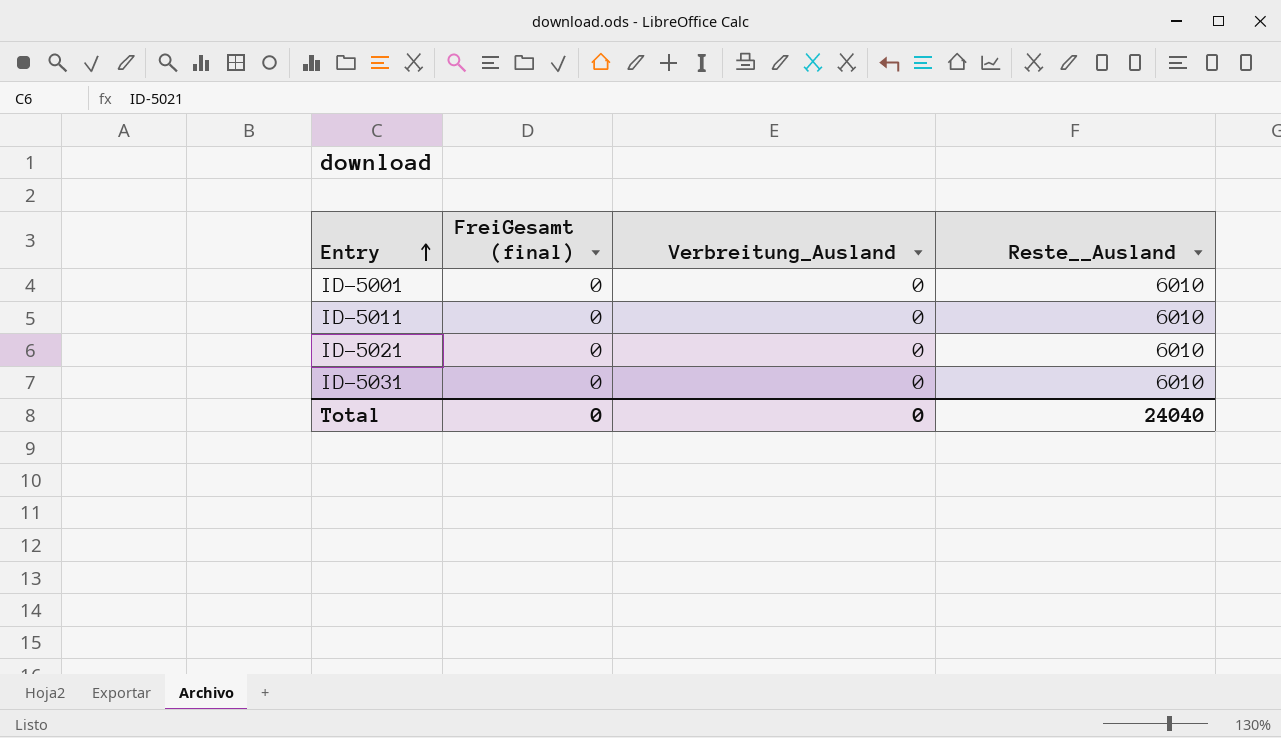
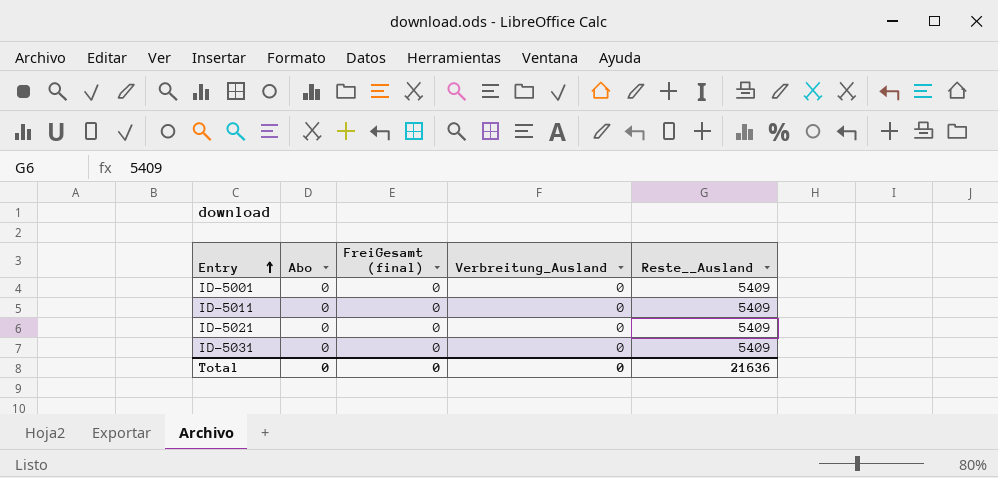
column Abo | position: none -> 2
ID-5001 | Reste__Ausland: 6010 -> 5409
ID-5011 | Reste__Ausland: 6010 -> 5409
ID-5021 | Reste__Ausland: 6010 -> 5409
ID-5031 | Reste__Ausland: 6010 -> 5409
Total | Reste__Ausland: 24040 -> 21636

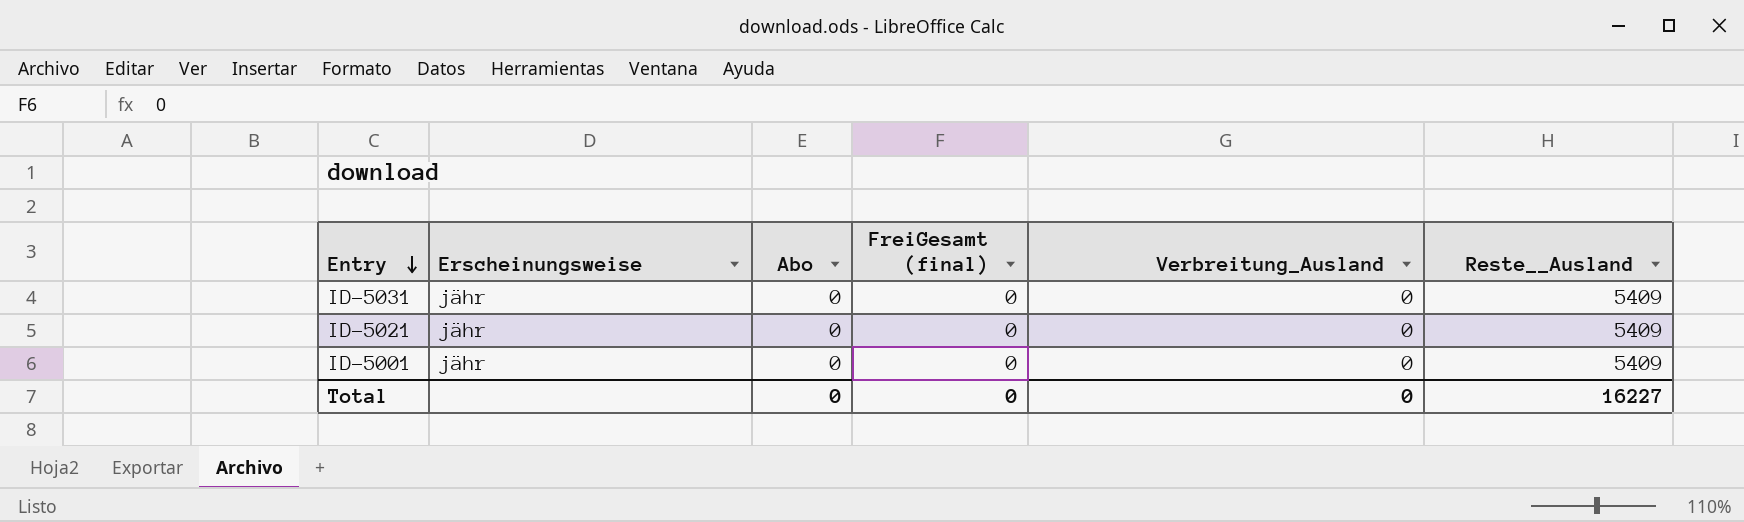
row order: Entry ascending -> Entry descending
column Erscheinungsweise | position: none -> 2
row ID-5011: 0 | 0 | 0 | 5409 -> none
Total | Reste__Ausland: 21636 -> 16227

